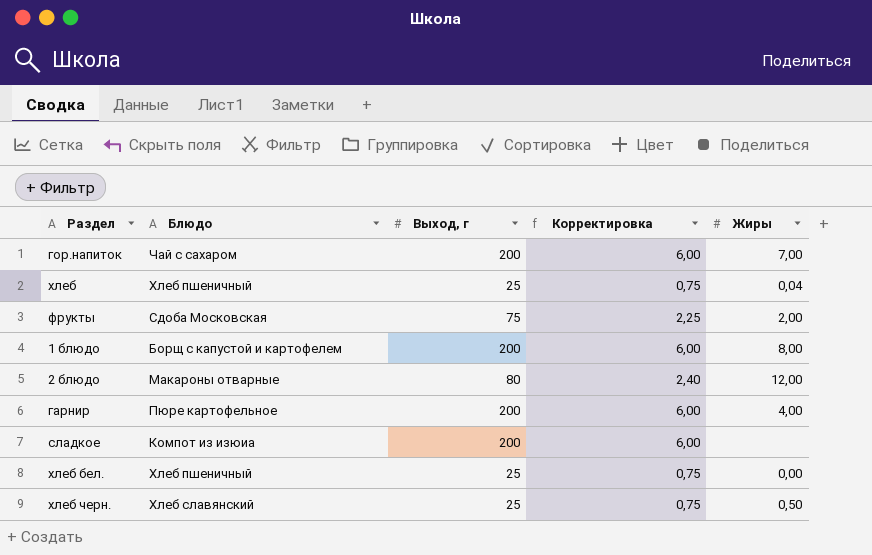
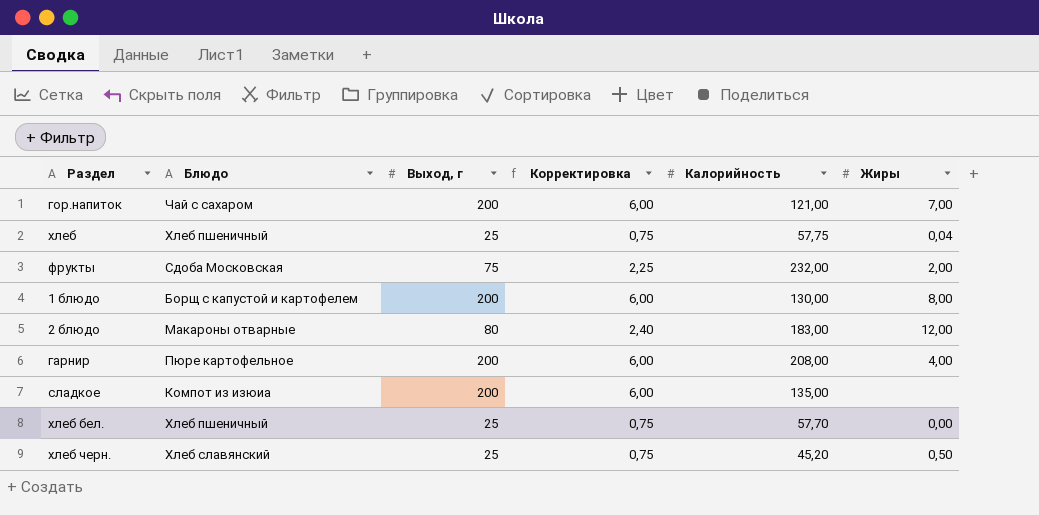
column Калорийность | position: none -> 5

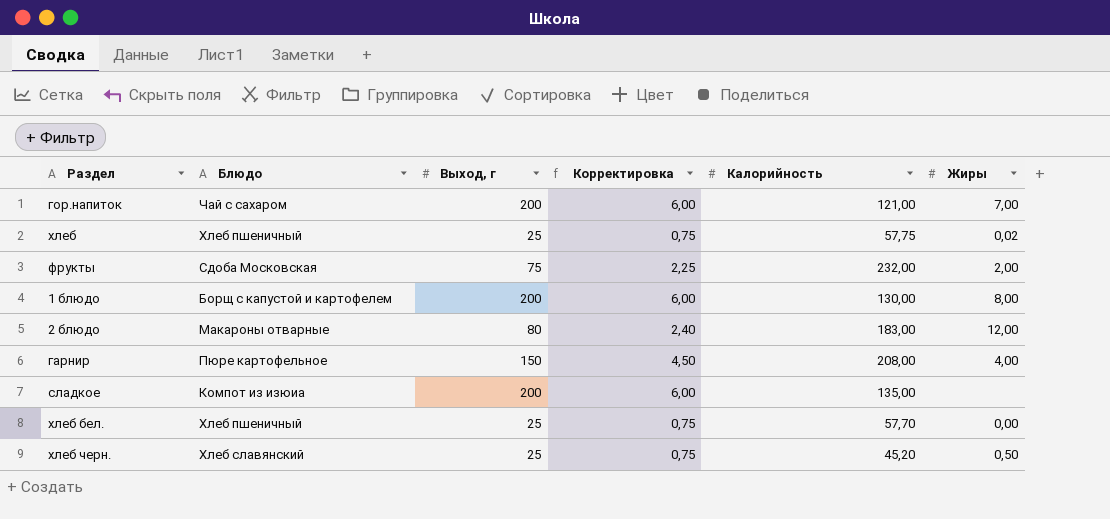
хлеб | Жиры: 0,04 -> 0,02
гарнир | Выход, г: 200 -> 150
гарнир | Корректировка: 6,00 -> 4,50

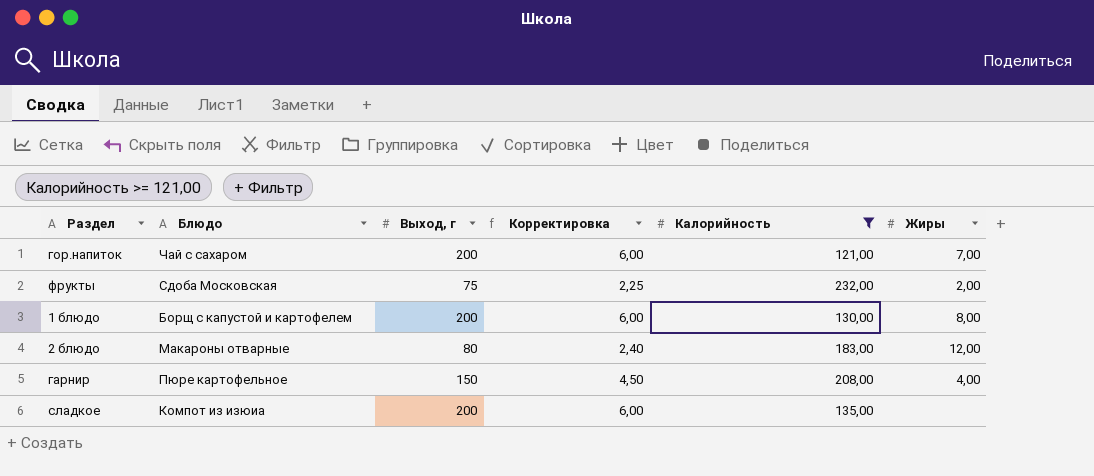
filter: none -> Калорийность >= 121,00

